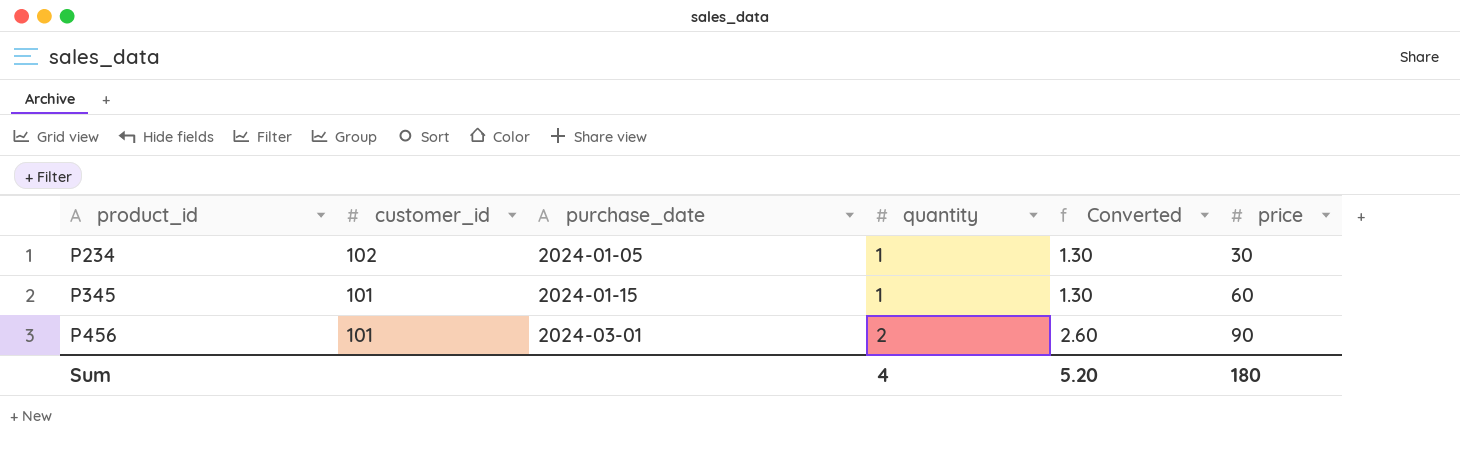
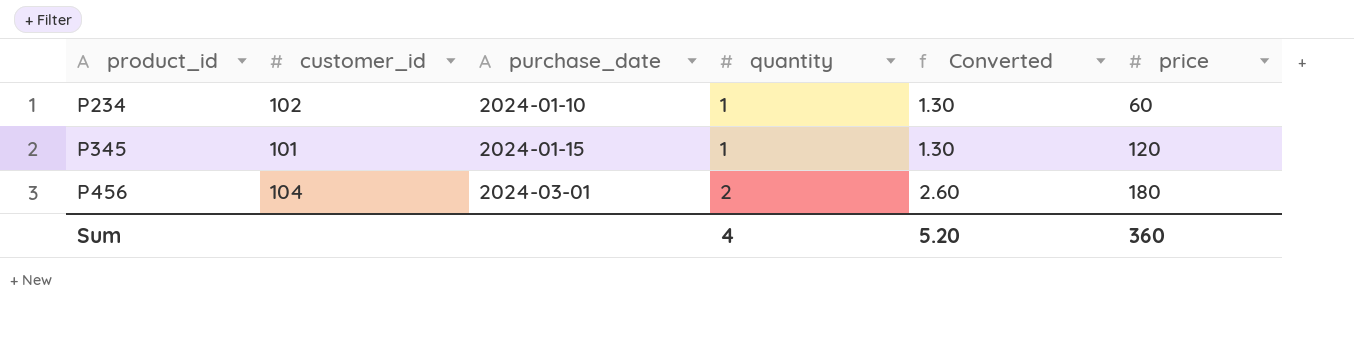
P234 | purchase_date: 2024-01-05 -> 2024-01-10
P234 | price: 30 -> 60
P345 | price: 60 -> 120
P456 | customer_id: 101 -> 104
P456 | price: 90 -> 180
Sum | price: 180 -> 360

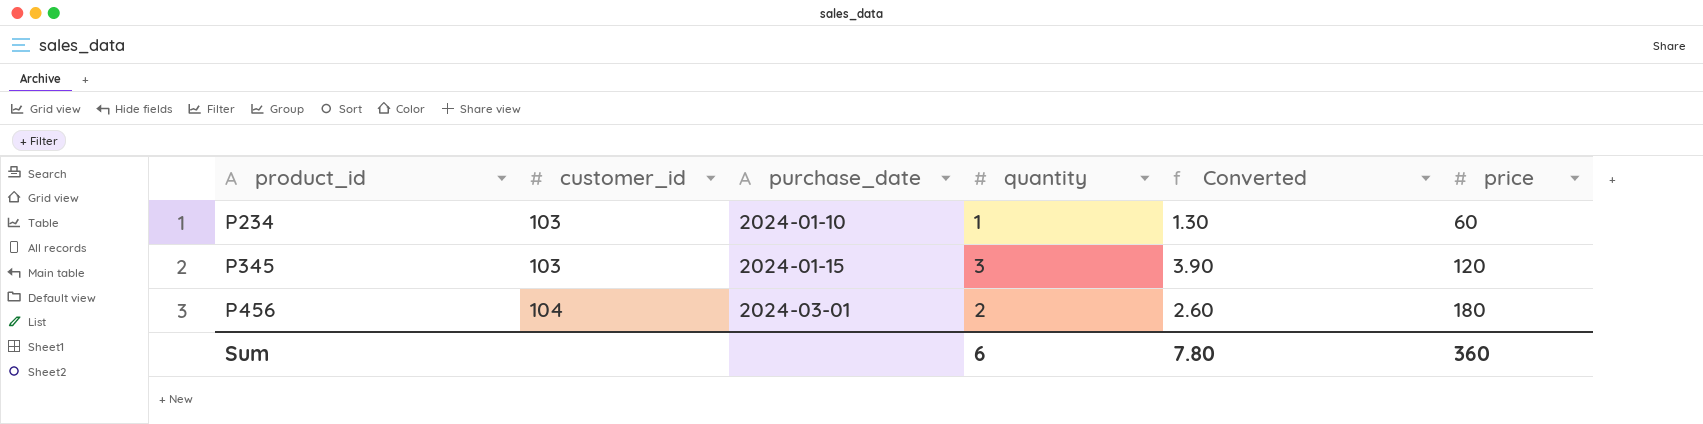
P234 | customer_id: 102 -> 103
P345 | customer_id: 101 -> 103
P345 | quantity: 1 -> 3
P345 | Converted: 1.30 -> 3.90
Sum | quantity: 4 -> 6
Sum | Converted: 5.20 -> 7.80

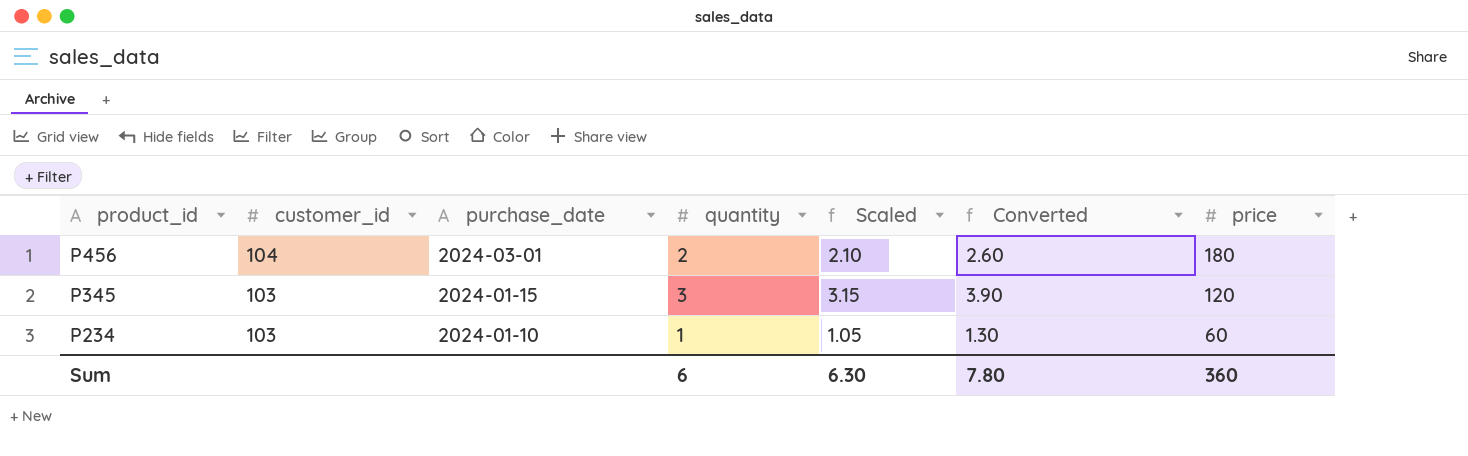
row order: product_id ascending -> product_id descending
column Scaled | formula: none -> [quantity] * 1.05

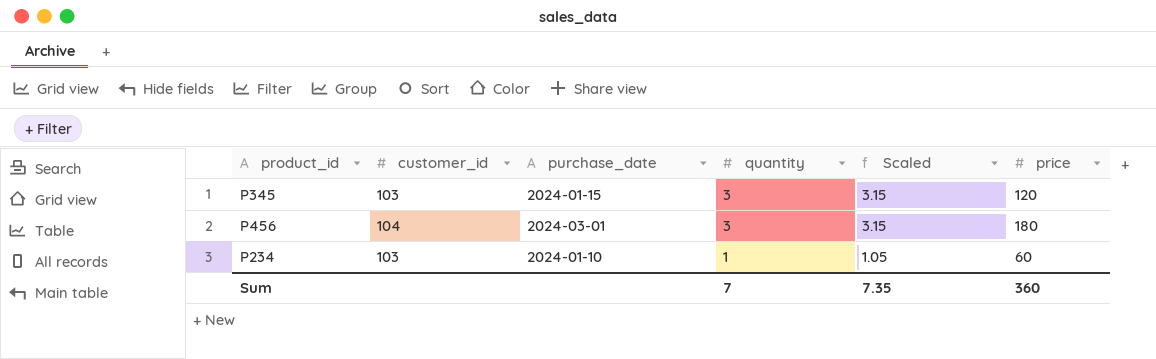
row order: product_id descending -> quantity descending
column Converted | formula: [quantity] * 1.3 -> none
P456 | quantity: 2 -> 3
P456 | Scaled: 2.10 -> 3.15
Sum | quantity: 6 -> 7
Sum | Scaled: 6.30 -> 7.35

